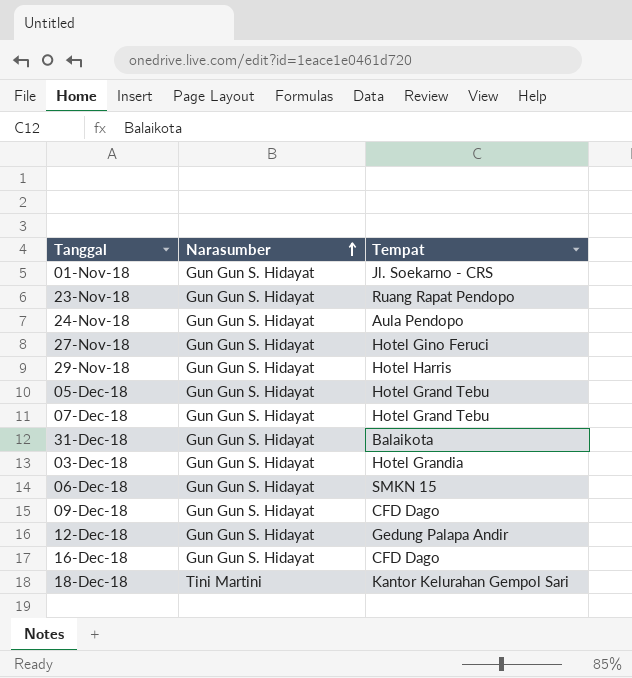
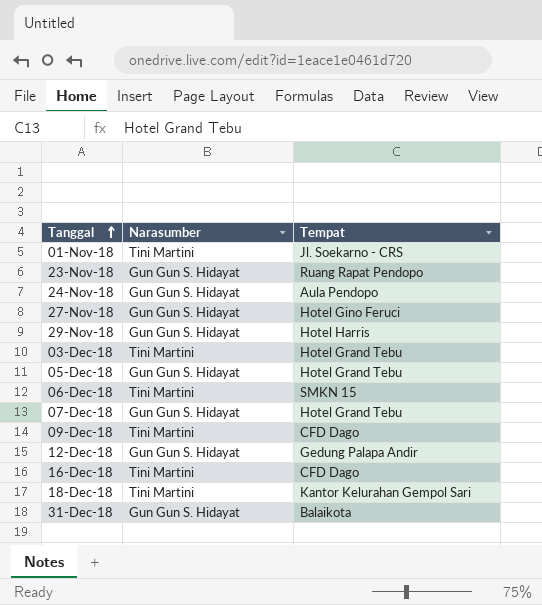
row order: Narasumber ascending -> Tanggal ascending
01-Nov-18 | Narasumber: Gun Gun S. Hidayat -> Tini Martini
03-Dec-18 | Narasumber: Gun Gun S. Hidayat -> Tini Martini
03-Dec-18 | Tempat: Hotel Grandia -> Hotel Grand Tebu
06-Dec-18 | Narasumber: Gun Gun S. Hidayat -> Tini Martini
09-Dec-18 | Narasumber: Gun Gun S. Hidayat -> Tini Martini
16-Dec-18 | Narasumber: Gun Gun S. Hidayat -> Tini Martini

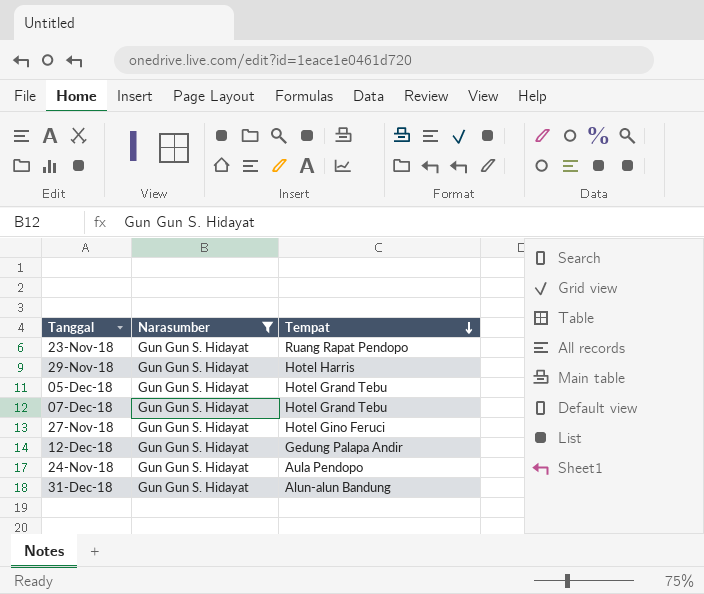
filter: none -> Narasumber = Gun Gun S. Hidayat
row order: Tanggal ascending -> Tempat descending
31-Dec-18 | Tempat: Balaikota -> Alun-alun Bandung

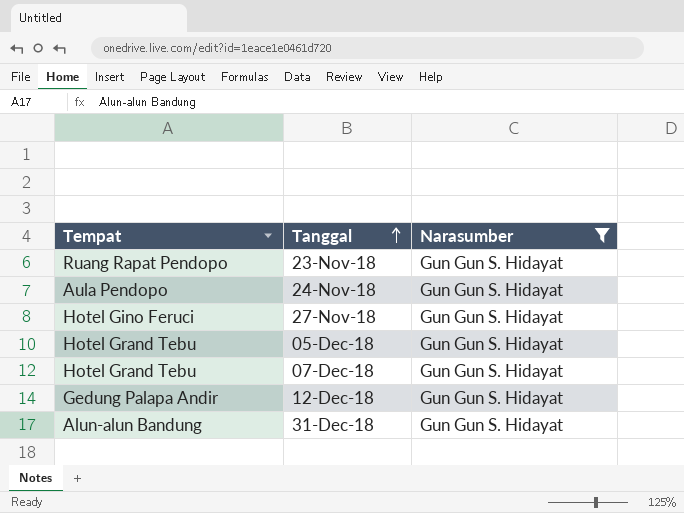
row order: Tempat descending -> Tanggal ascending
column Tempat | position: 3 -> 1
row 29-Nov-18: Gun Gun S. Hidayat | Hotel Harris -> none

